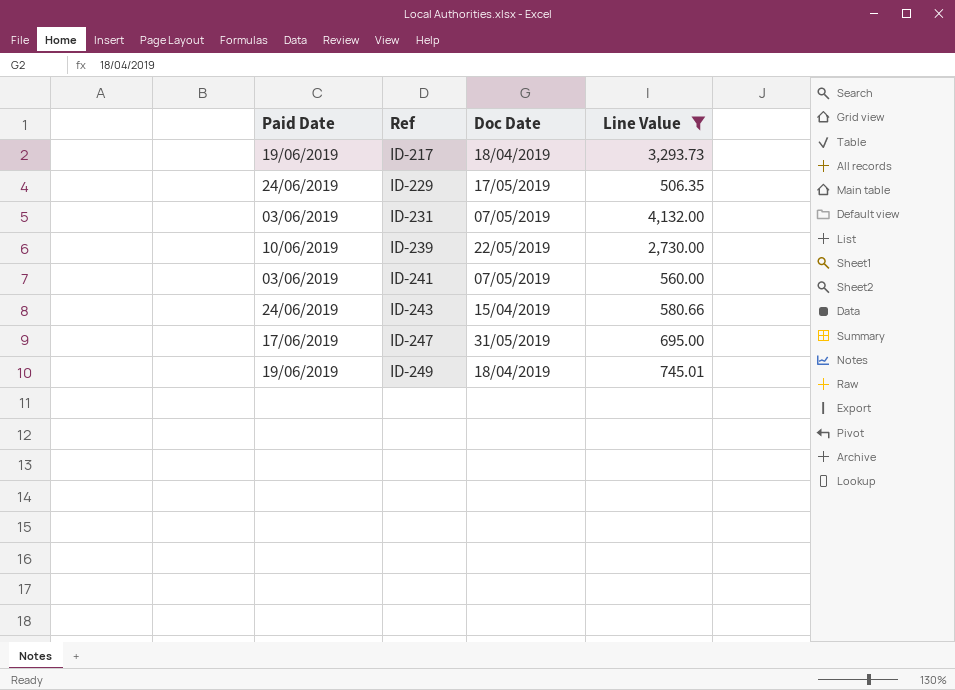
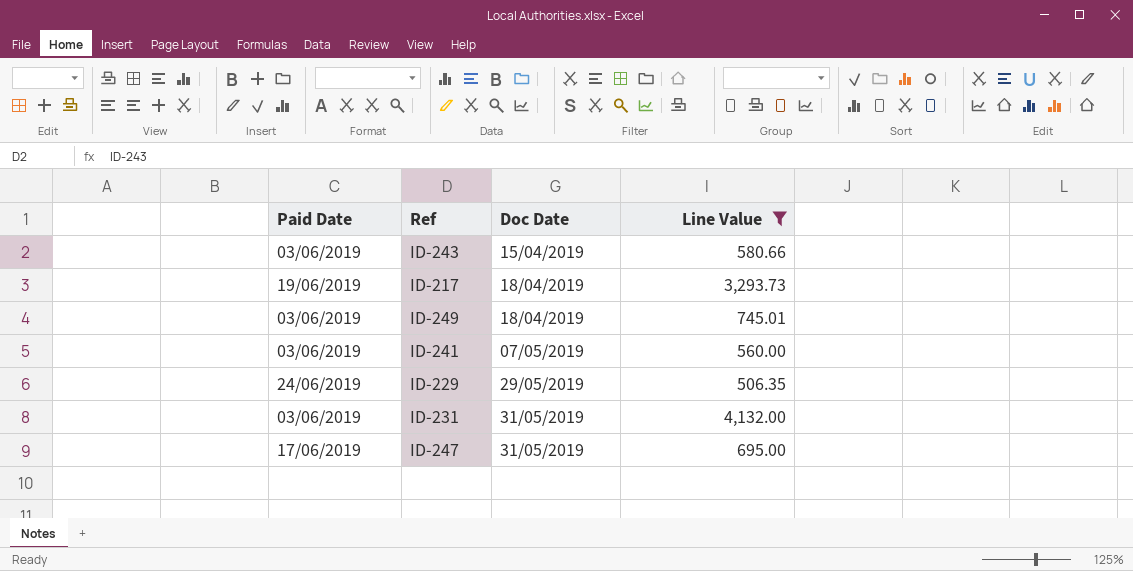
row order: Ref ascending -> Doc Date ascending
row ID-239: 10/06/2019 | 22/05/2019 | 2,730.00 -> none
ID-243 | Paid Date: 24/06/2019 -> 03/06/2019
ID-249 | Paid Date: 19/06/2019 -> 03/06/2019
ID-229 | Doc Date: 17/05/2019 -> 29/05/2019
ID-231 | Doc Date: 07/05/2019 -> 31/05/2019

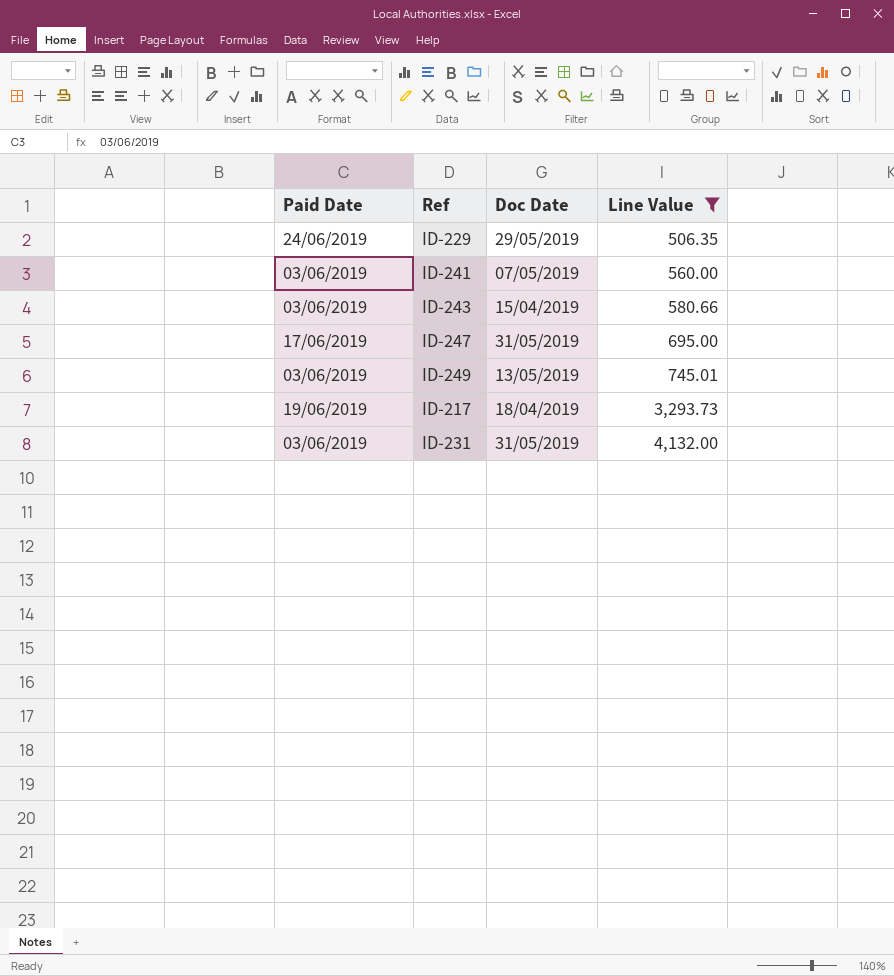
row order: Doc Date ascending -> Line Value ascending
ID-249 | Doc Date: 18/04/2019 -> 13/05/2019

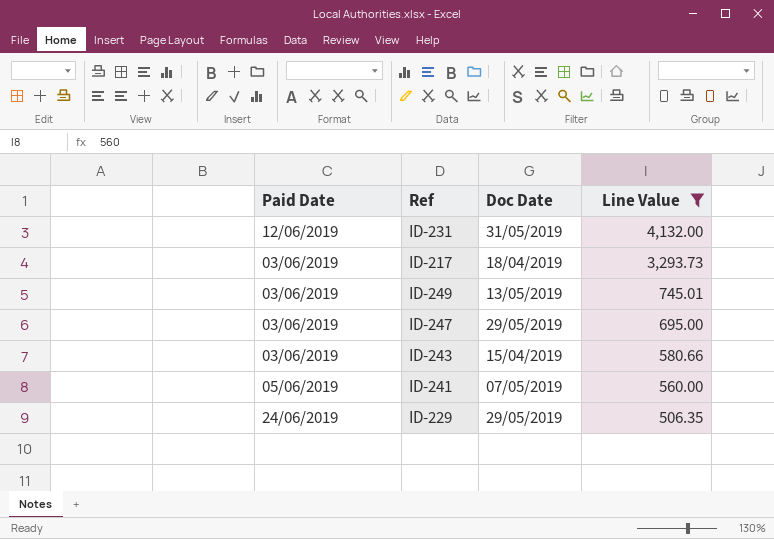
row order: Line Value ascending -> Line Value descending
ID-231 | Paid Date: 03/06/2019 -> 12/06/2019
ID-217 | Paid Date: 19/06/2019 -> 03/06/2019
ID-247 | Paid Date: 17/06/2019 -> 03/06/2019
ID-247 | Doc Date: 31/05/2019 -> 29/05/2019
ID-241 | Paid Date: 03/06/2019 -> 05/06/2019

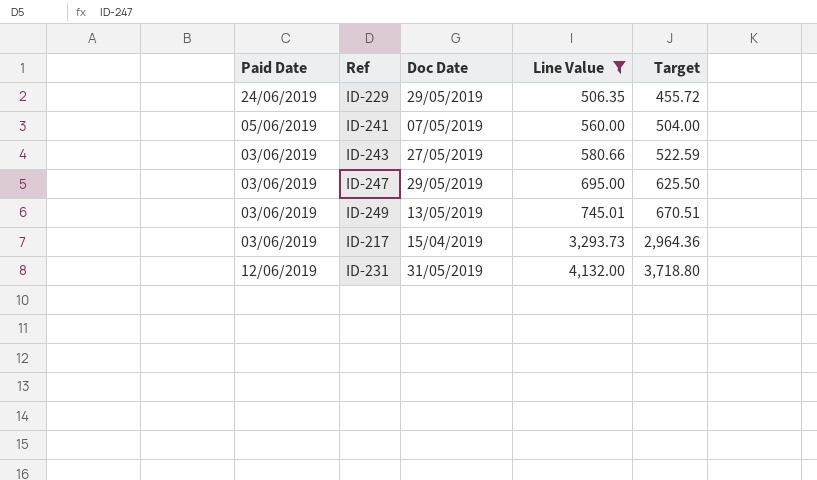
row order: Line Value descending -> Line Value ascending
column Target | formula: none -> [Line Value] * 0.9
ID-243 | Doc Date: 15/04/2019 -> 27/05/2019
ID-217 | Doc Date: 18/04/2019 -> 15/04/2019

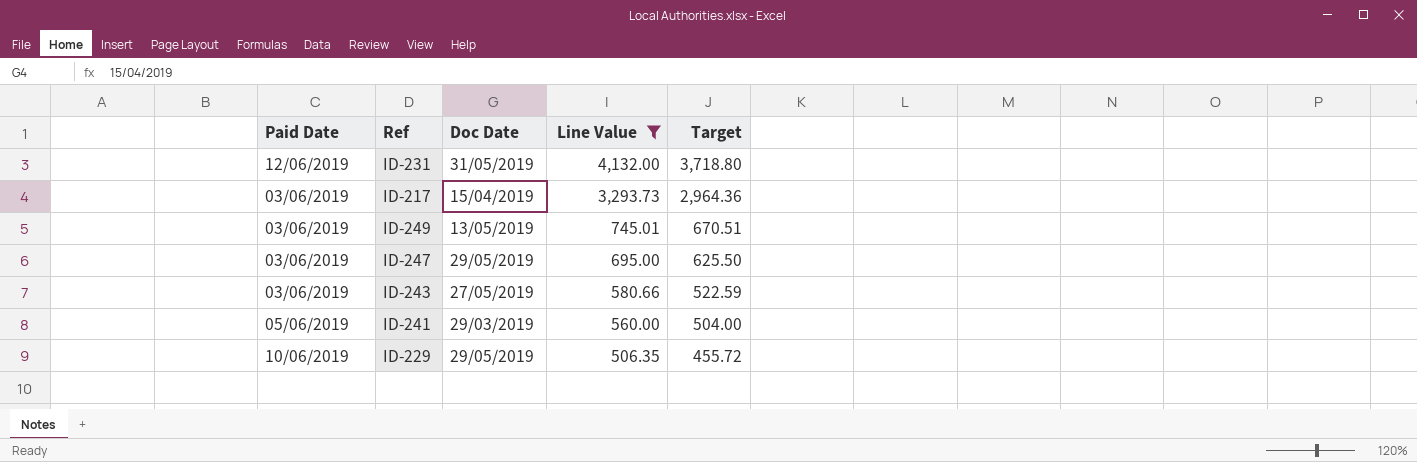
row order: Line Value ascending -> Line Value descending
ID-241 | Doc Date: 07/05/2019 -> 29/03/2019
ID-229 | Paid Date: 24/06/2019 -> 10/06/2019

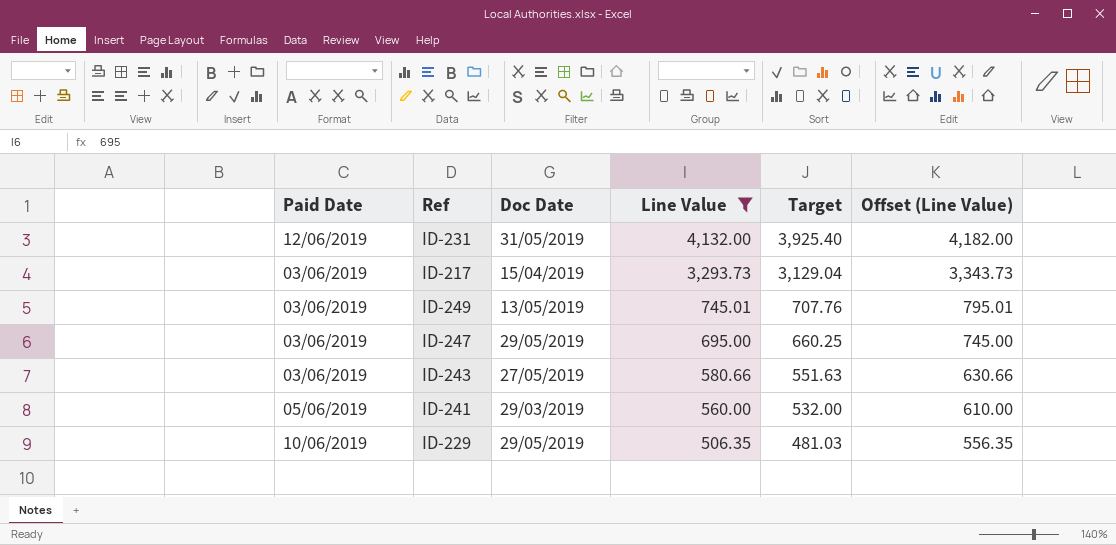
column Target | formula: [Line Value] * 0.9 -> [Line Value] * 0.95
column Offset (Line Value) | formula: none -> [Line Value] + 50

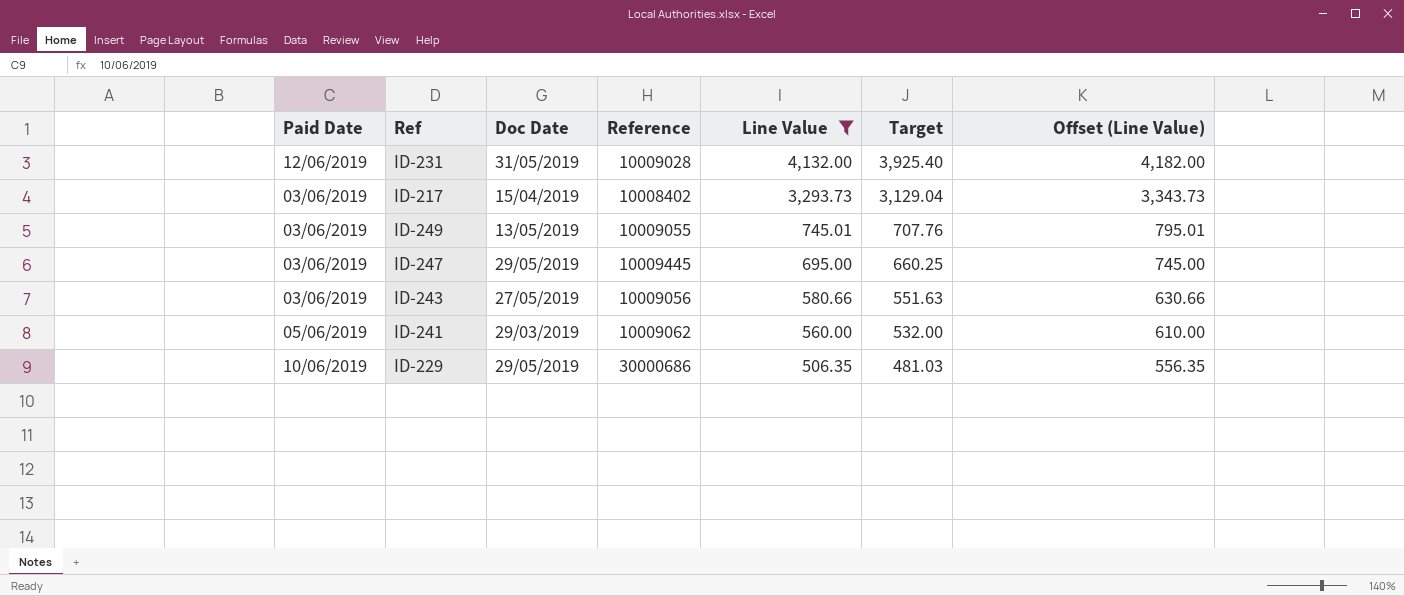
column Reference | position: none -> 4

